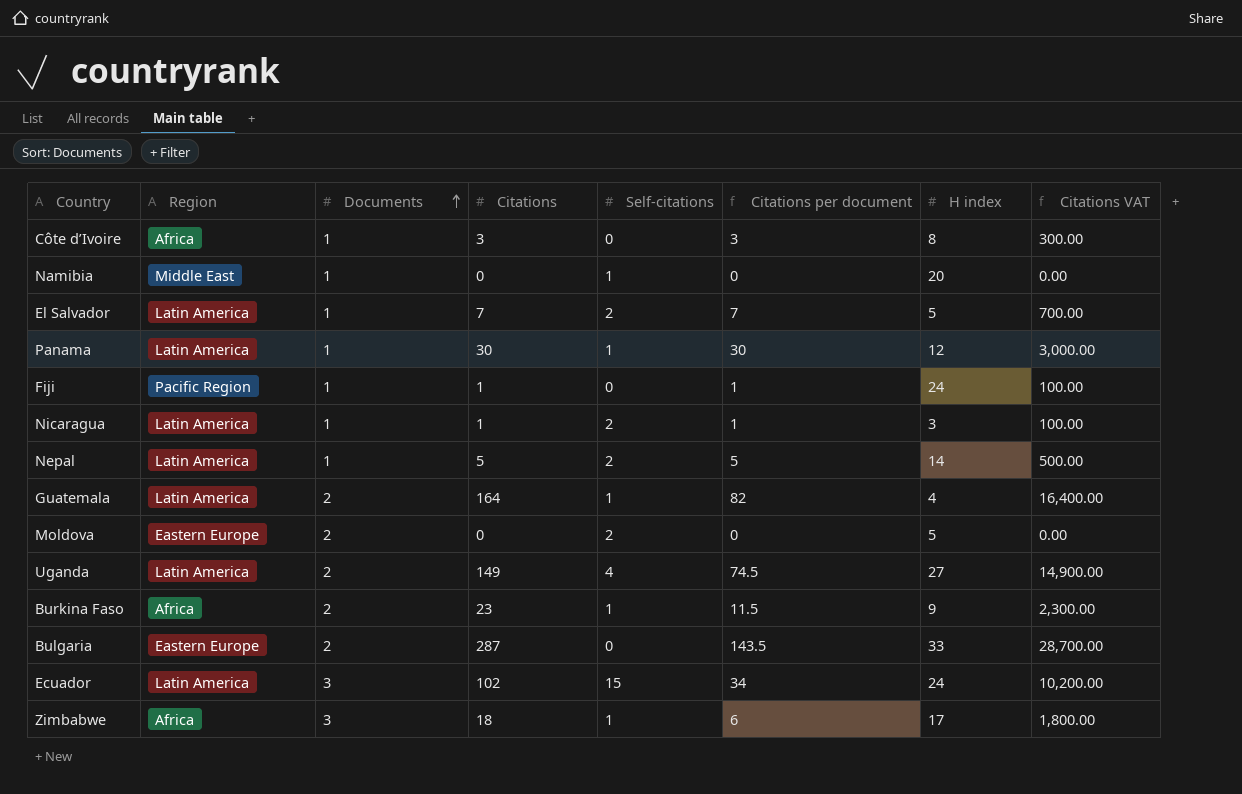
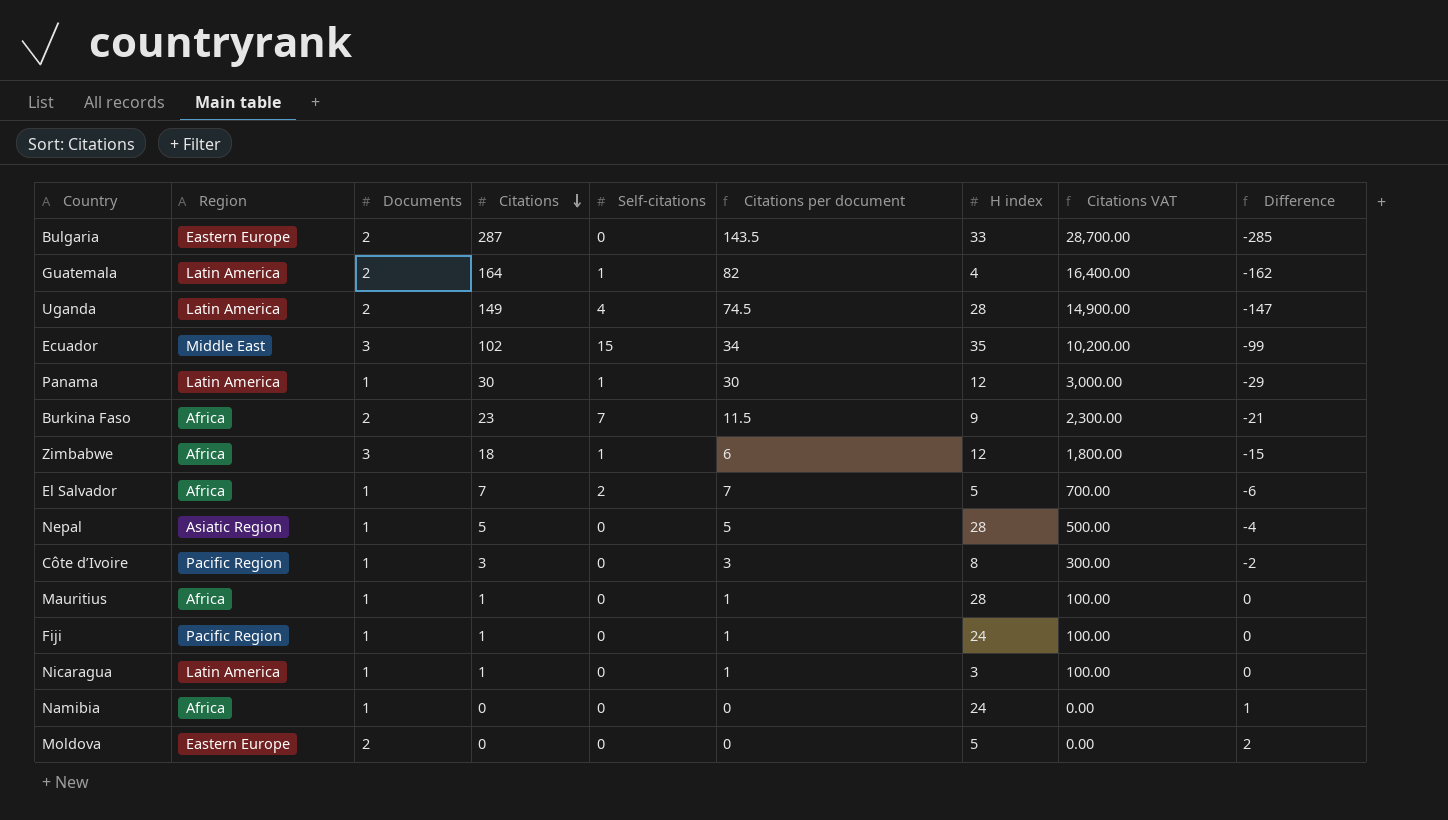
row order: Documents ascending -> Citations descending
column Difference | formula: none -> [Documents] - [Citations]
Uganda | H index: 27 -> 28
Ecuador | Region: Latin America -> Middle East
Ecuador | H index: 24 -> 35
Burkina Faso | Self-citations: 1 -> 7
Zimbabwe | H index: 17 -> 12
El Salvador | Region: Latin America -> Africa
Nepal | Region: Latin America -> Asiatic Region
Nepal | Self-citations: 2 -> 0
Nepal | H index: 14 -> 28
Côte d’Ivoire | Region: Africa -> Pacific Region
row Mauritius: none -> Africa | 1 | 1 | 0 | 1 | 28 | 100.00 | 0
Nicaragua | Self-citations: 2 -> 0
Namibia | Region: Middle East -> Africa
Namibia | Self-citations: 1 -> 0
Namibia | H index: 20 -> 24
Moldova | Self-citations: 2 -> 0

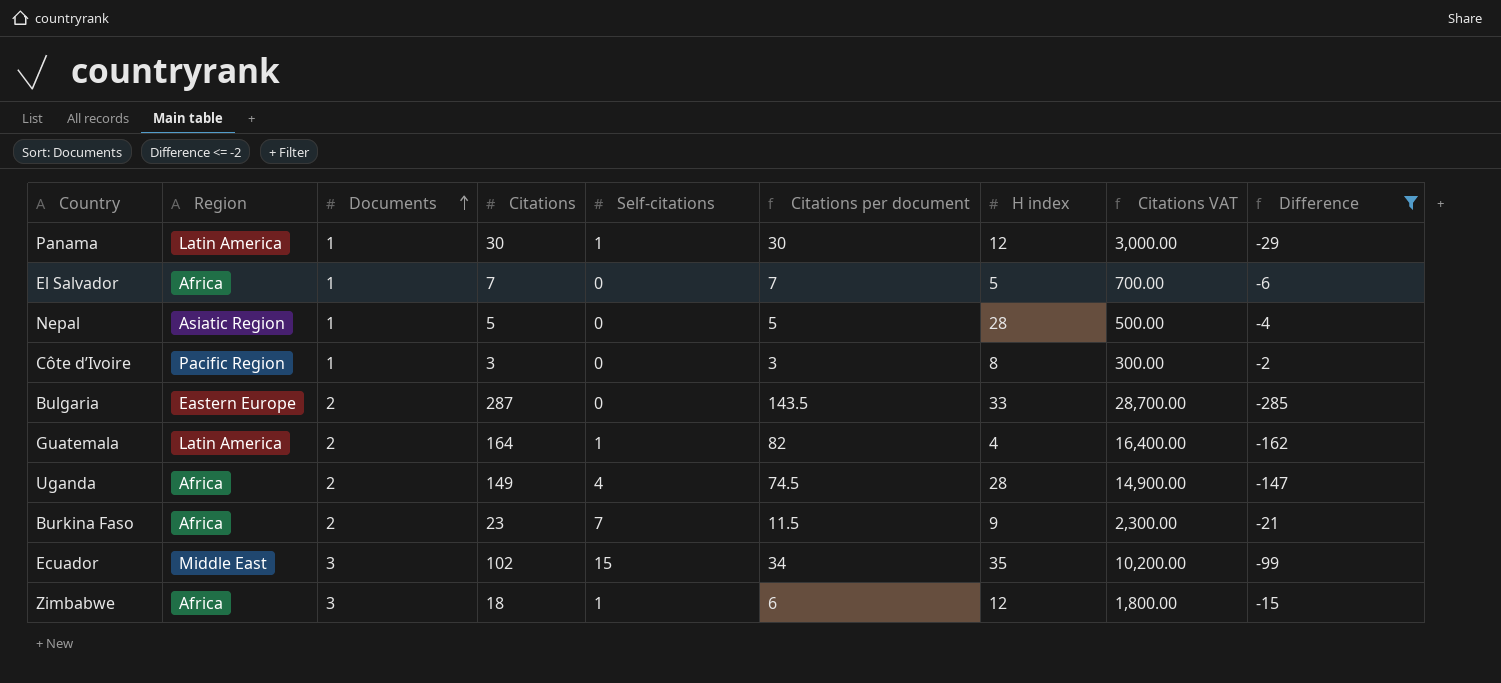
filter: none -> Difference <= -2
row order: Citations descending -> Documents ascending
El Salvador | Self-citations: 2 -> 0
Uganda | Region: Latin America -> Africa

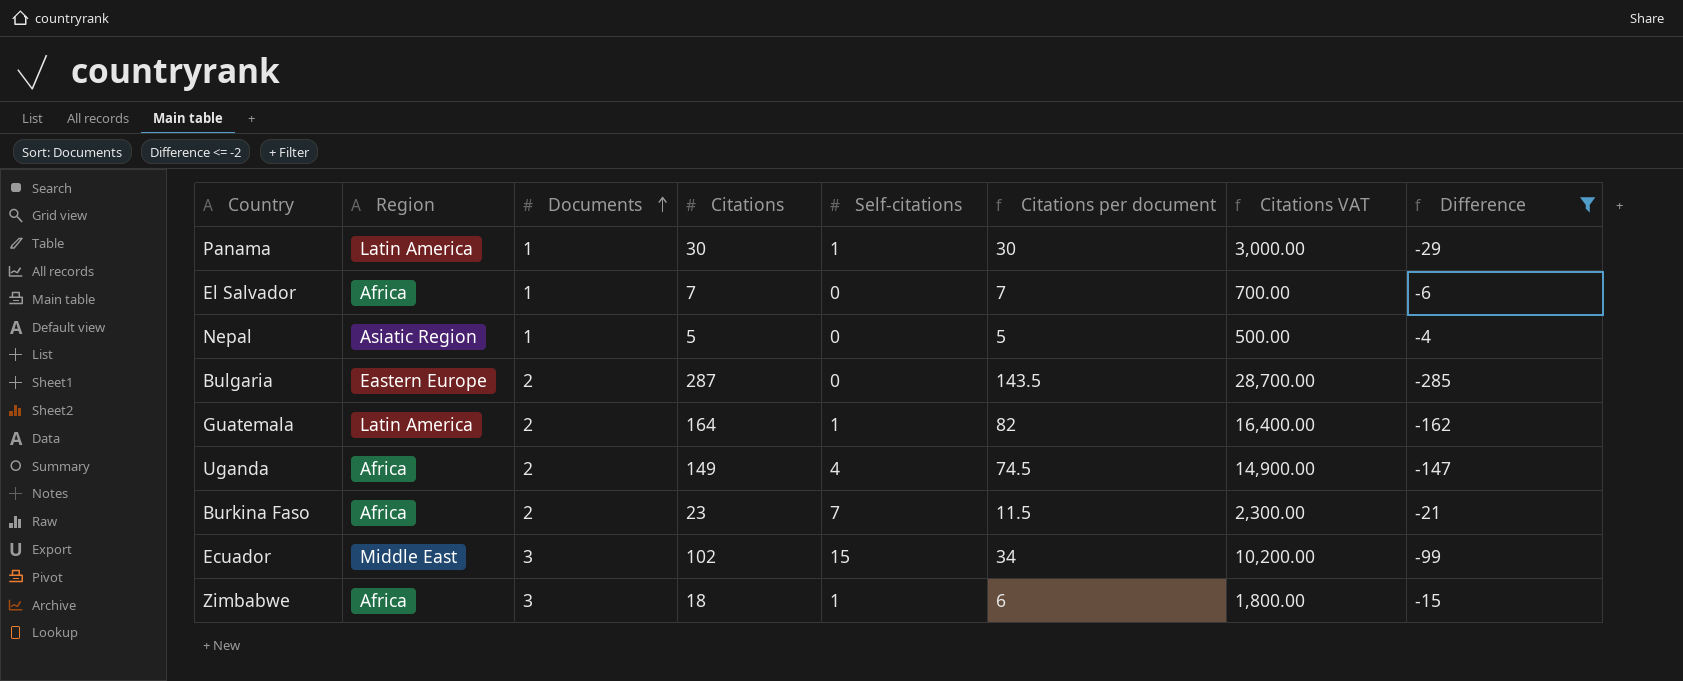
column H index | position: 7 -> none
row Côte d’Ivoire: Pacific Region | 1 | 3 | 0 | 3 | 8 | 300.00 | -2 -> none

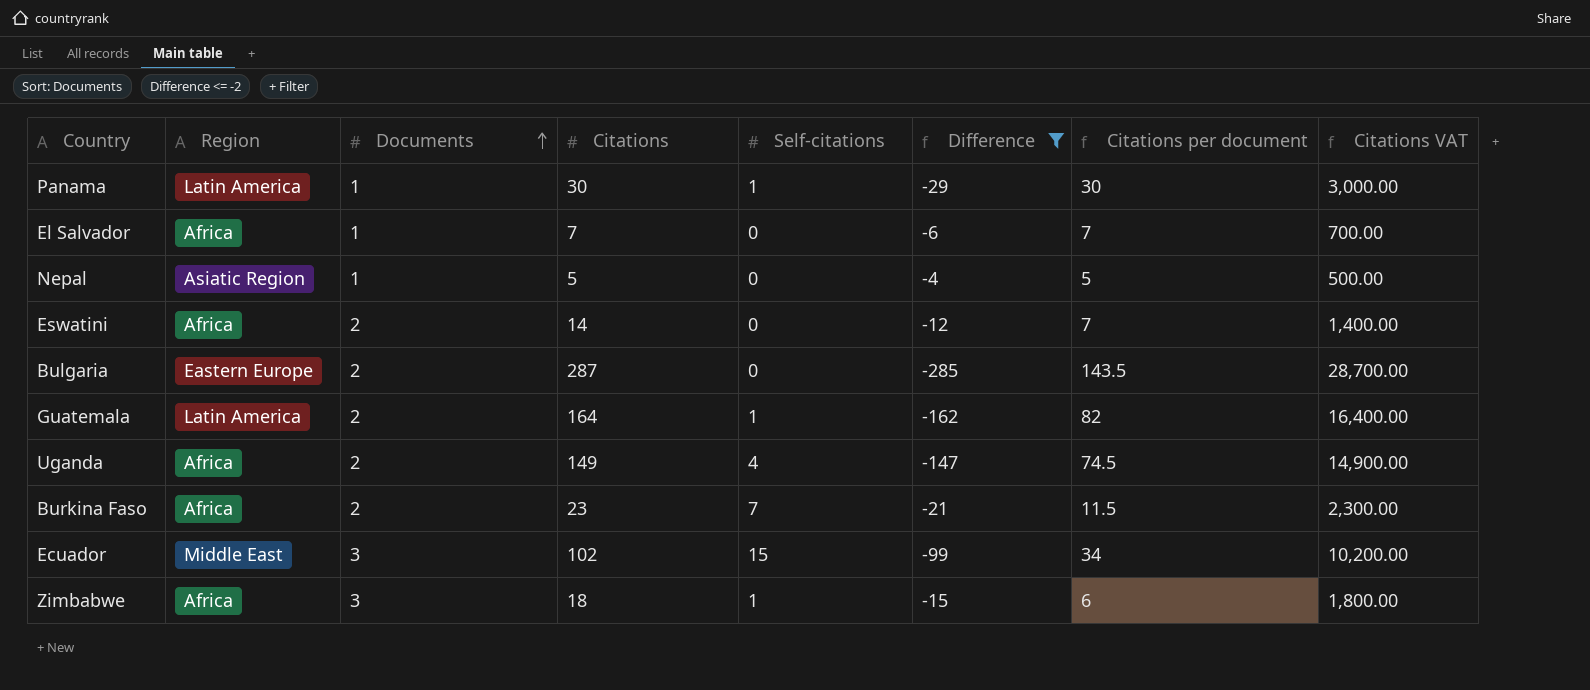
column Difference | position: 8 -> 6
row Eswatini: none -> Africa | 2 | 14 | 0 | -12 | 7 | 1,400.00

